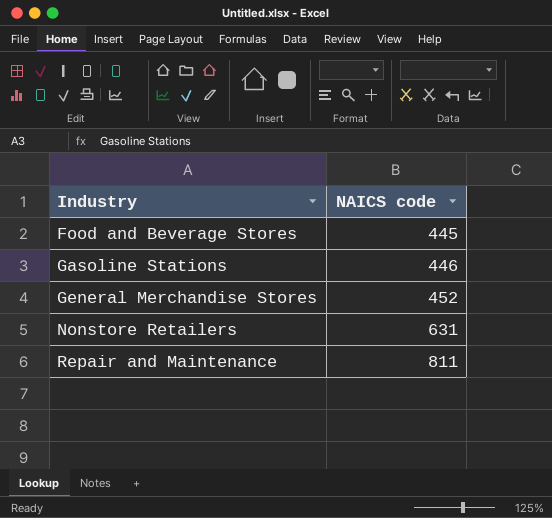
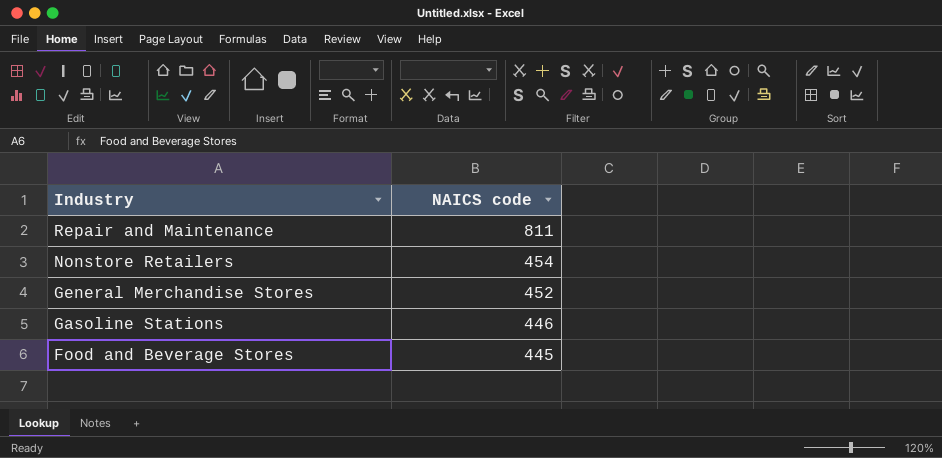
row order: Industry ascending -> Industry descending
Nonstore Retailers | NAICS code: 631 -> 454

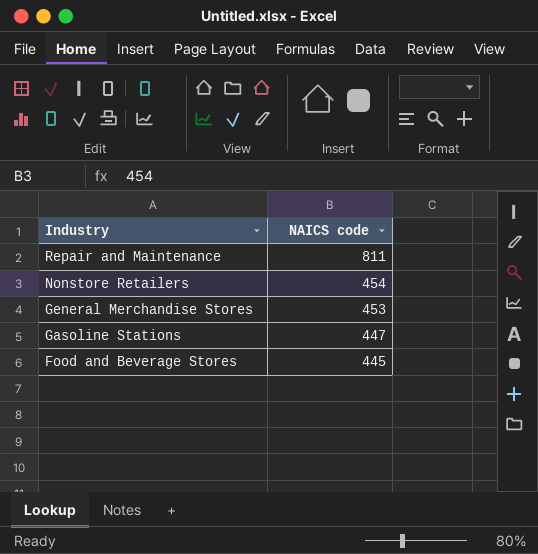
General Merchandise Stores | NAICS code: 452 -> 453
Gasoline Stations | NAICS code: 446 -> 447

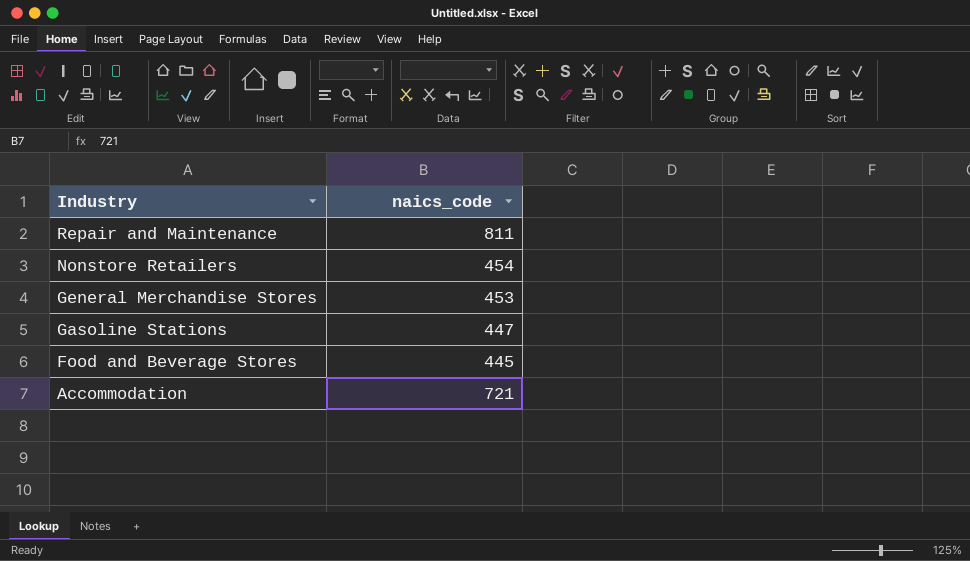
column name: NAICS code -> naics_code
row Accommodation: none -> 721

